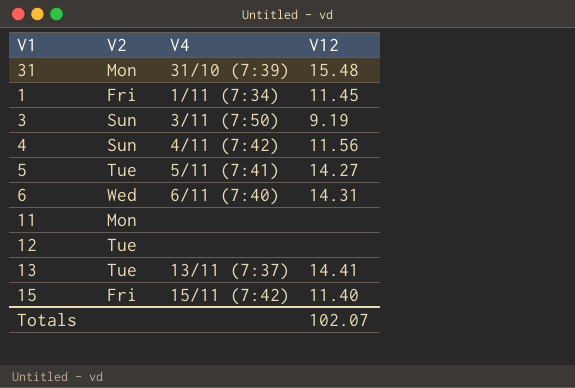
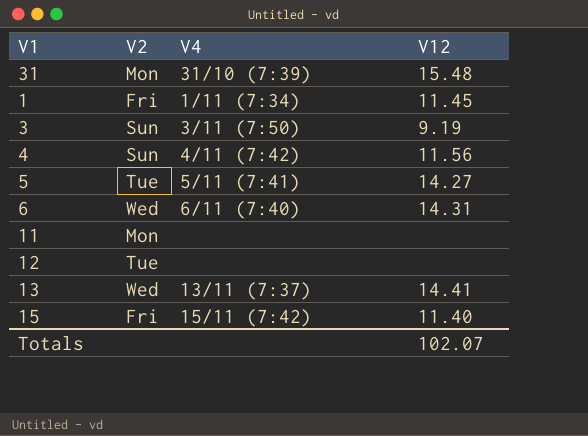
13 | V2: Tue -> Wed

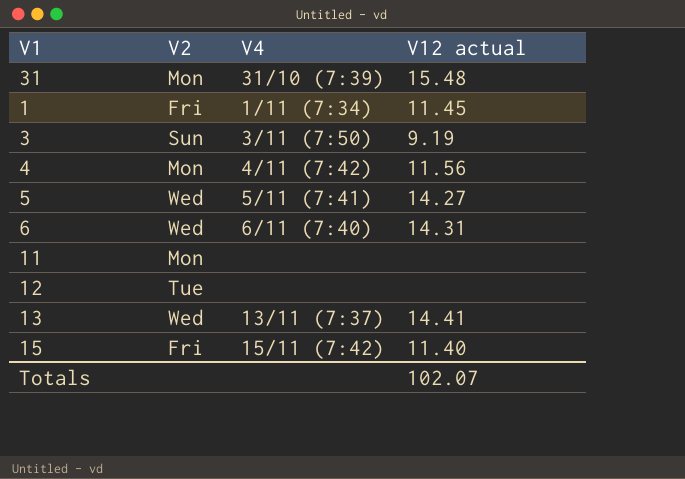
column name: V12 -> V12 actual
4 | V2: Sun -> Mon
5 | V2: Tue -> Wed

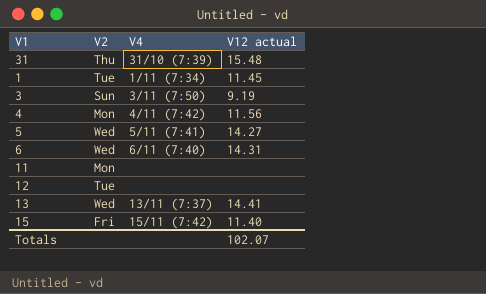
31 | V2: Mon -> Thu
1 | V2: Fri -> Tue

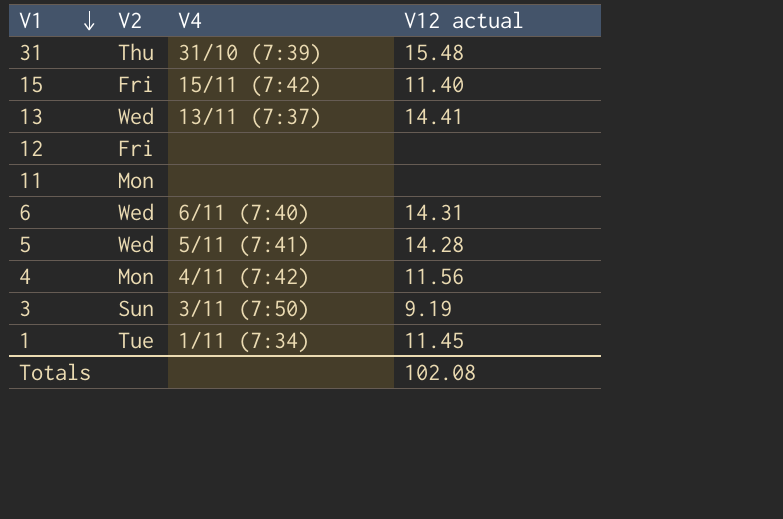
row order: none -> V1 descending
12 | V2: Tue -> Fri
5 | V12 actual: 14.27 -> 14.28
Totals | V12 actual: 102.07 -> 102.08

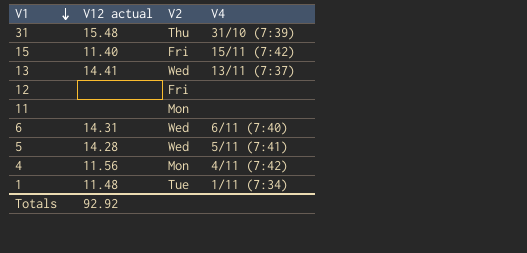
column V12 actual | position: 4 -> 2
row 3: Sun | 3/11 (7:50) | 9.19 -> none
1 | V12 actual: 11.45 -> 11.48
Totals | V12 actual: 102.08 -> 92.92

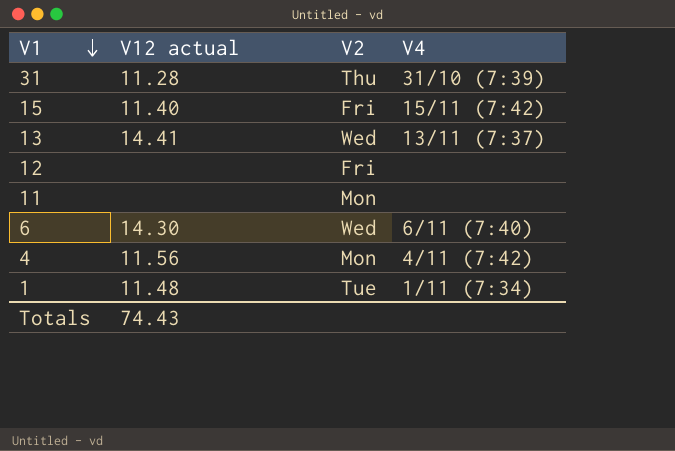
row 5: 14.28 | Wed | 5/11 (7:41) -> none
31 | V12 actual: 15.48 -> 11.28
6 | V12 actual: 14.31 -> 14.30
Totals | V12 actual: 92.92 -> 74.43

